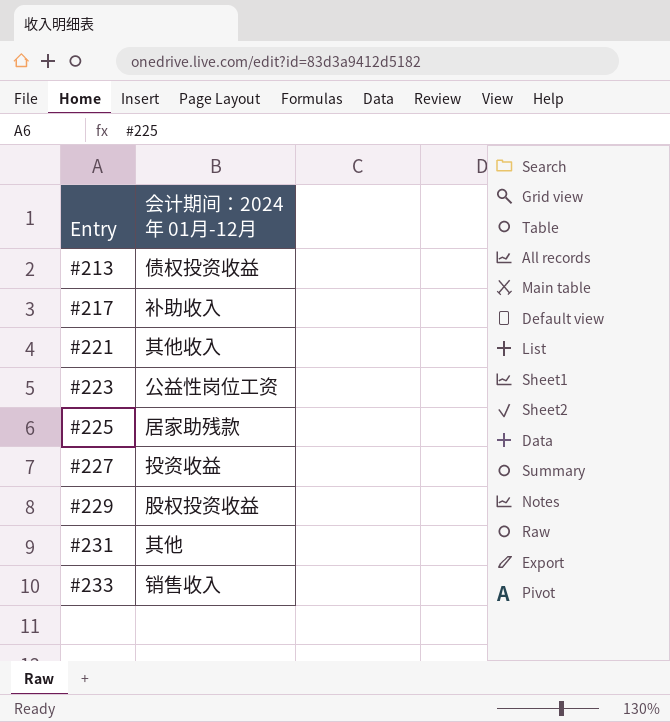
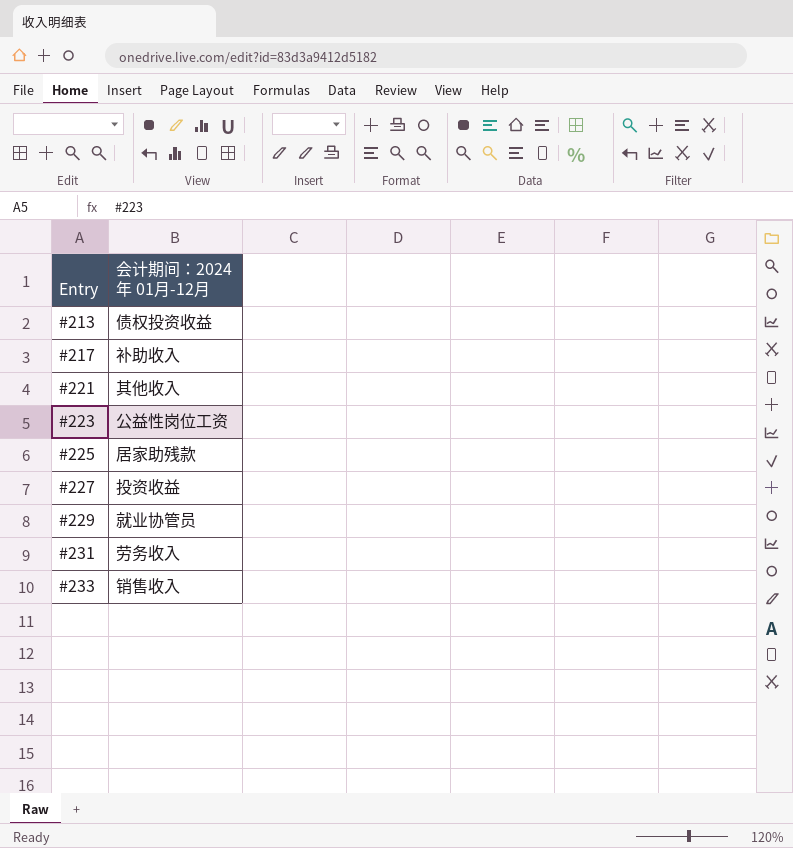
#229 | 会计期间：2024年 01月-12月: 股权投资收益 -> 就业协管员
#231 | 会计期间：2024年 01月-12月: 其他 -> 劳务收入

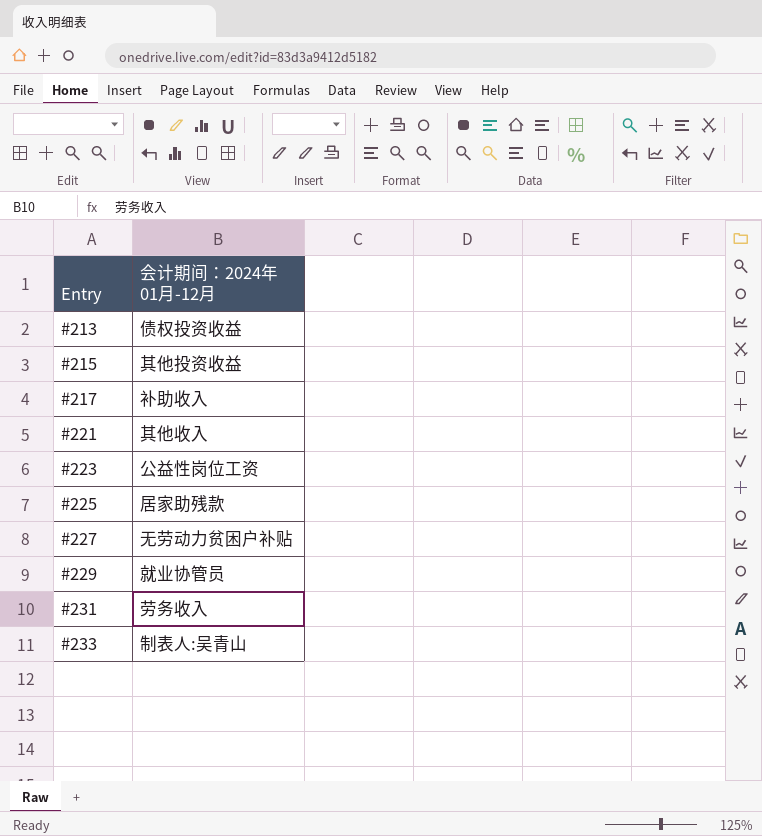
row #215: none -> 其他投资收益
#227 | 会计期间：2024年 01月-12月: 投资收益 -> 无劳动力贫困户补贴
#233 | 会计期间：2024年 01月-12月: 销售收入 -> 制表人:吴青山

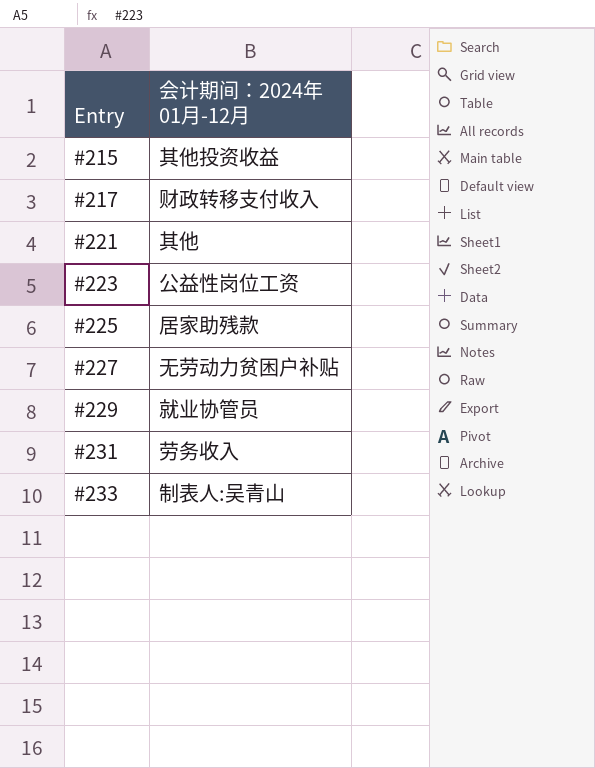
row #213: 债权投资收益 -> none
#217 | 会计期间：2024年 01月-12月: 补助收入 -> 财政转移支付收入
#221 | 会计期间：2024年 01月-12月: 其他收入 -> 其他

